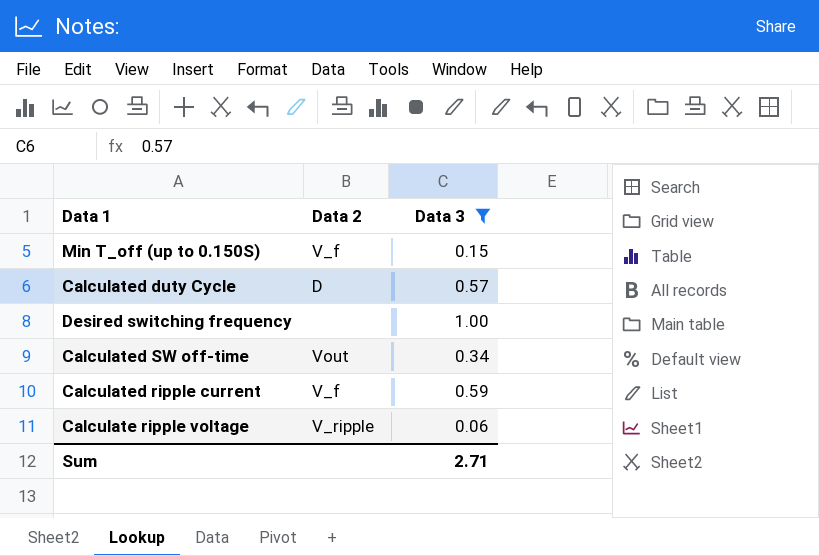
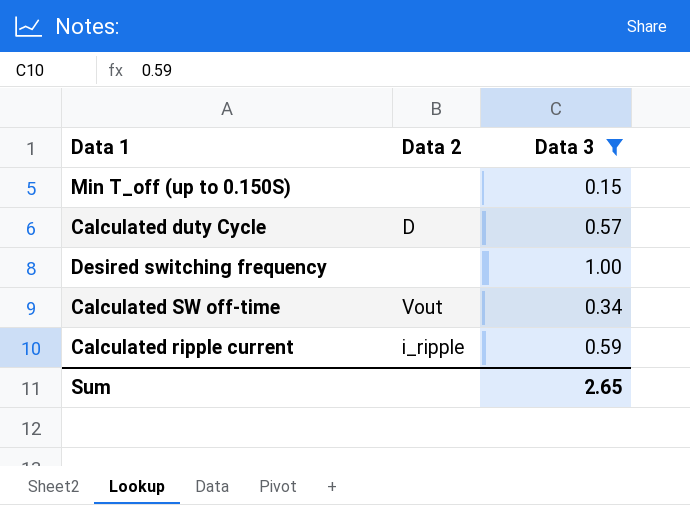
row Calculate ripple voltage: V_ripple | 0.06 -> none
Min T_off (up to 0.150S) | Data 2: V_f -> none
Calculated ripple current | Data 2: V_f -> i_ripple
Sum | Data 3: 2.71 -> 2.65

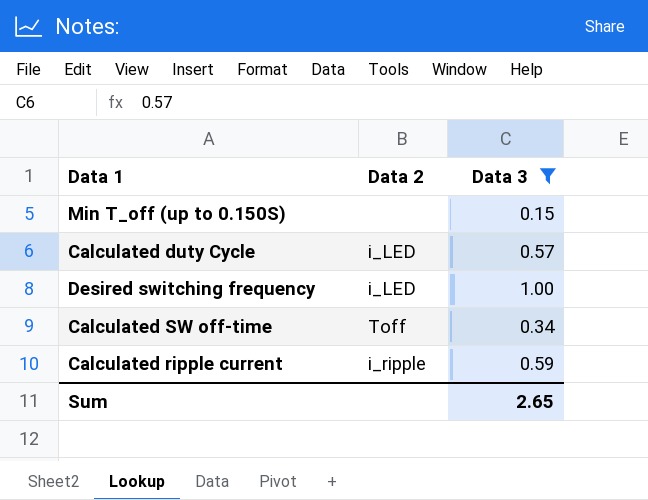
Calculated duty Cycle | Data 2: D -> i_LED
Desired switching frequency | Data 2: none -> i_LED
Calculated SW off-time | Data 2: Vout -> Toff

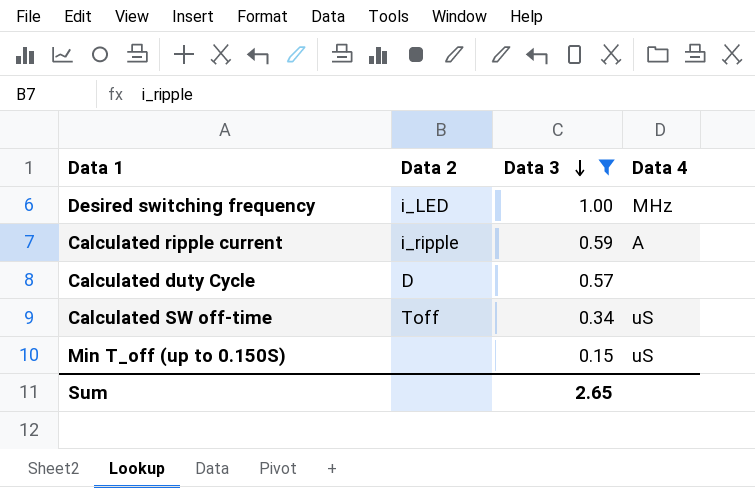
row order: none -> Data 3 descending
column Data 4 | position: none -> 4
Calculated duty Cycle | Data 2: i_LED -> D

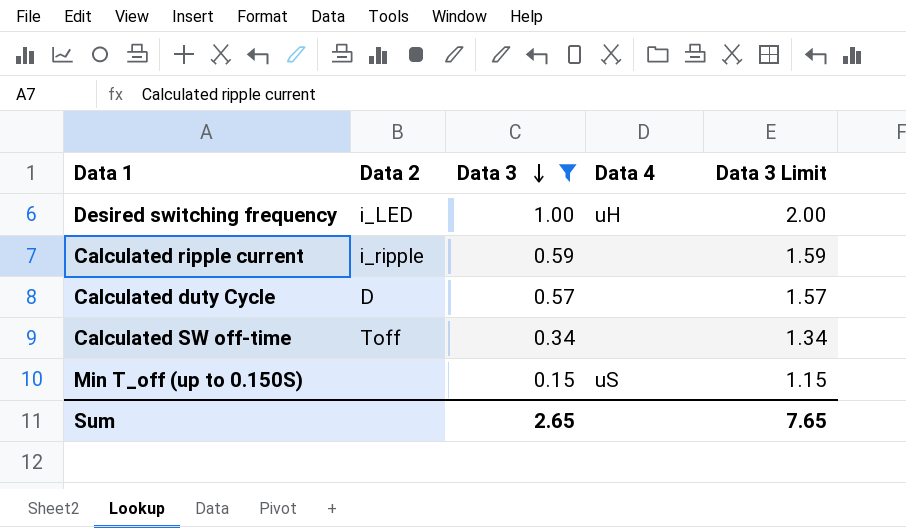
column Data 3 Limit | formula: none -> [Data 3] + 1
Desired switching frequency | Data 4: MHz -> uH
Calculated ripple current | Data 4: A -> none
Calculated SW off-time | Data 4: uS -> none

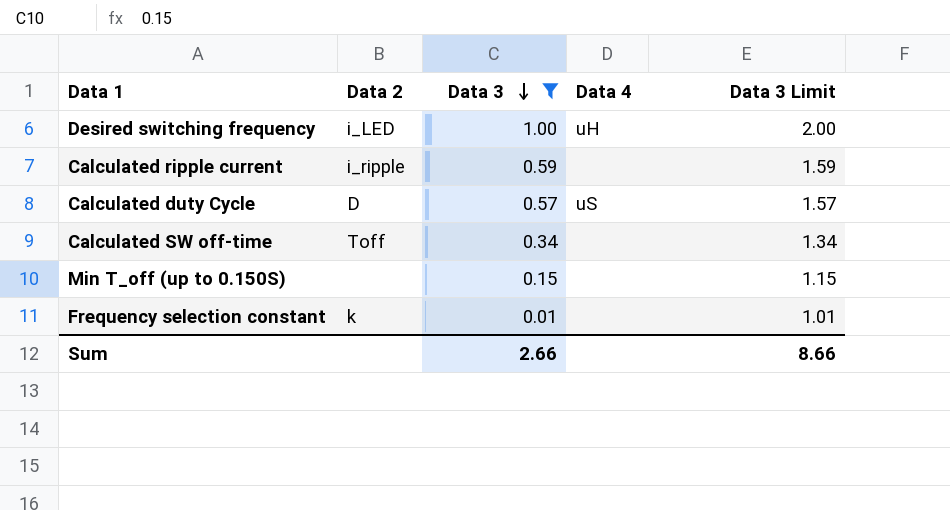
Calculated duty Cycle | Data 4: none -> uS
Min T_off (up to 0.150S) | Data 4: uS -> none
row Frequency selection constant: none -> k | 0.01 | none | 1.01
Sum | Data 3: 2.65 -> 2.66
Sum | Data 3 Limit: 7.65 -> 8.66

